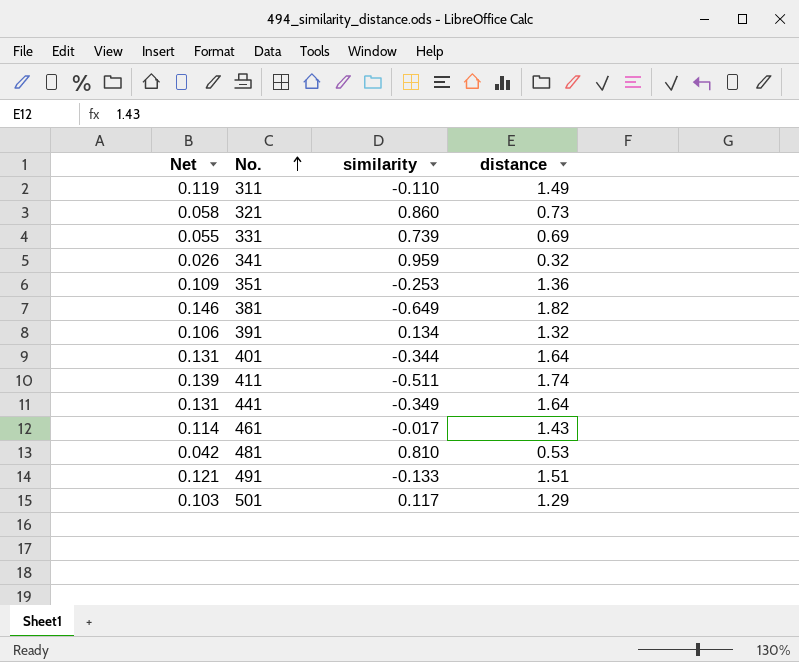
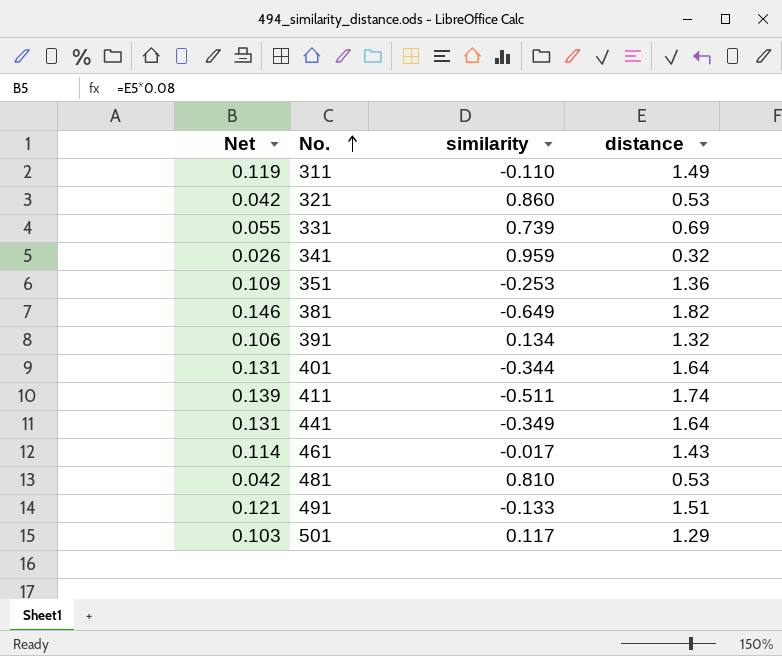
321 | Net: 0.058 -> 0.042
321 | distance: 0.73 -> 0.53

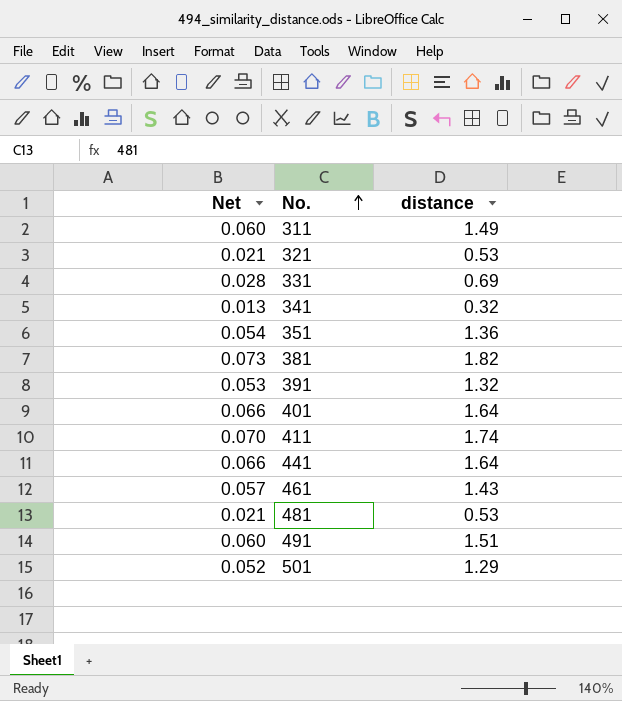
column similarity | position: 3 -> none
column Net | formula: [distance] * 0.08 -> [distance] * 0.04

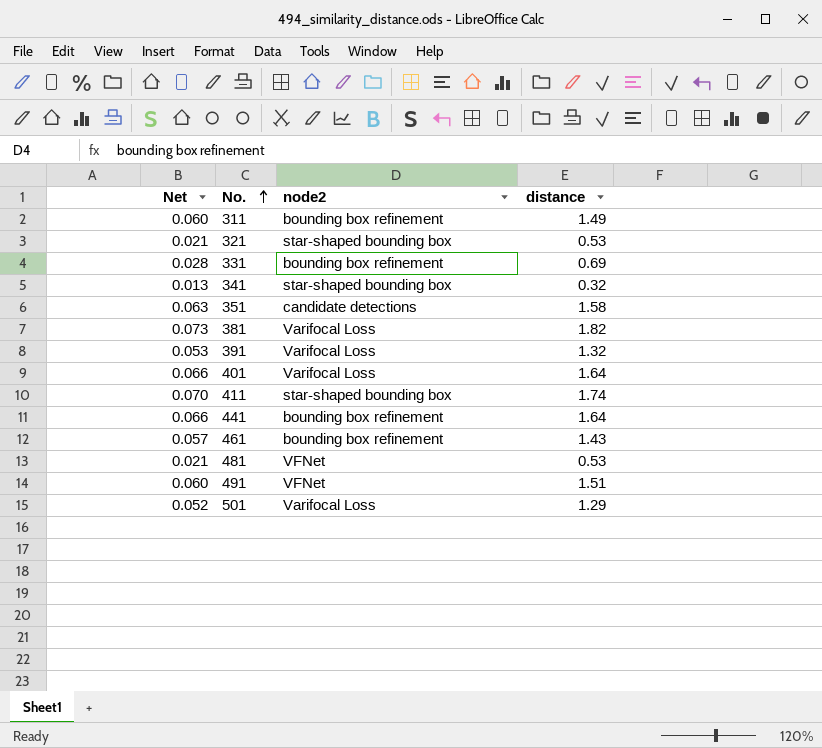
column node2 | position: none -> 3
351 | Net: 0.054 -> 0.063
351 | distance: 1.36 -> 1.58

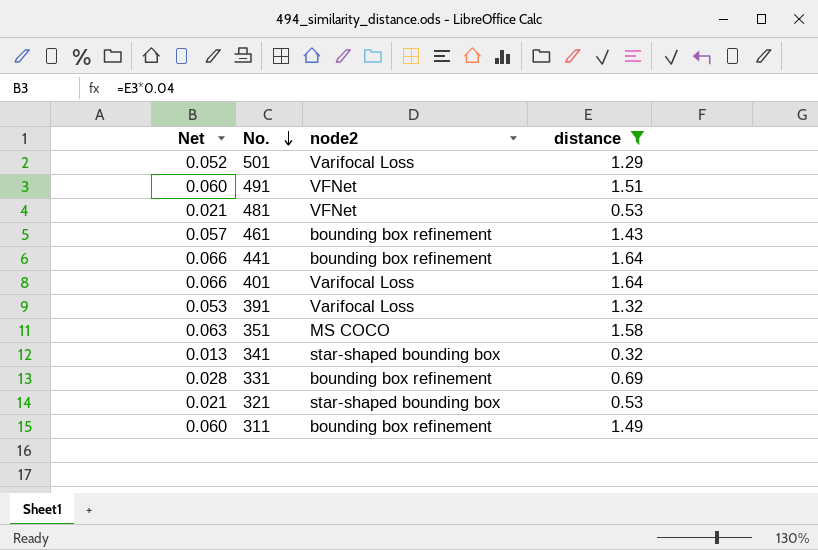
filter: none -> distance <= 1.64
row order: No. ascending -> No. descending
351 | node2: candidate detections -> MS COCO

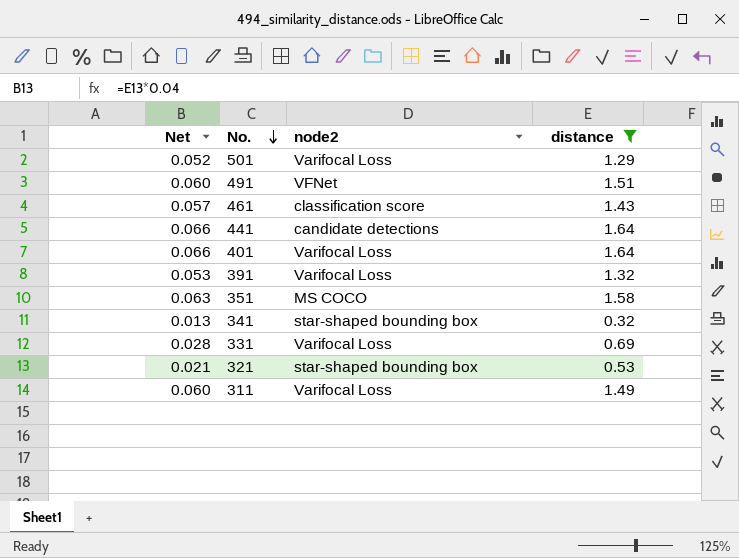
row 481: 0.021 | VFNet | 0.53 -> none
461 | node2: bounding box refinement -> classification score
441 | node2: bounding box refinement -> candidate detections
331 | node2: bounding box refinement -> Varifocal Loss
311 | node2: bounding box refinement -> Varifocal Loss

